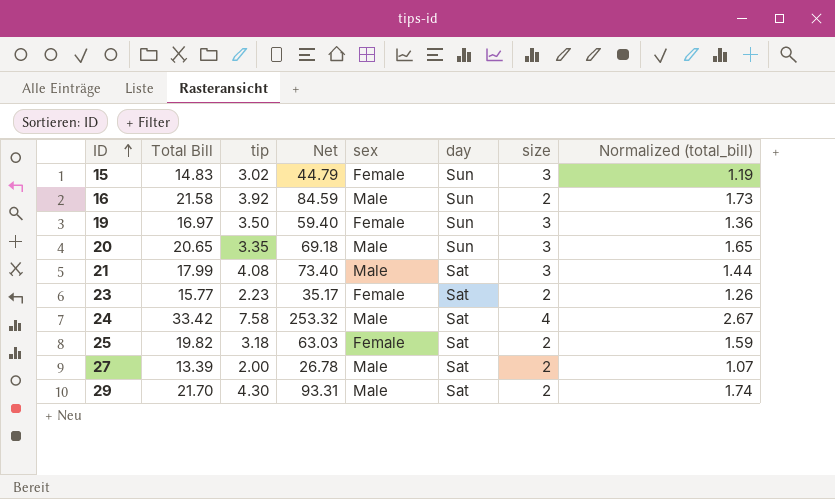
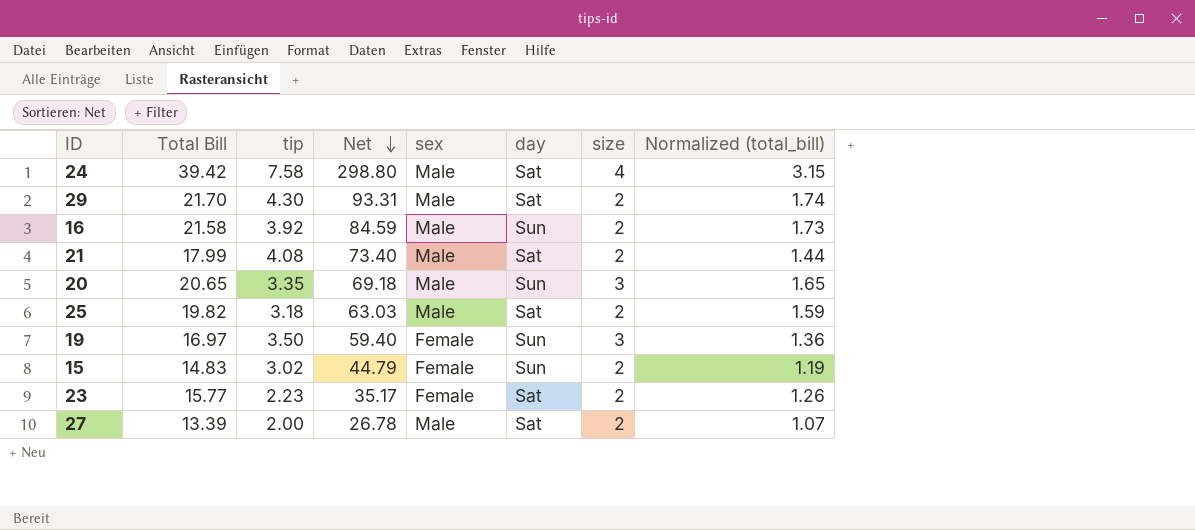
row order: ID ascending -> Net descending
24 | Total Bill: 33.42 -> 39.42
24 | Net: 253.32 -> 298.80
24 | Normalized (total_bill): 2.67 -> 3.15
21 | size: 3 -> 2
25 | sex: Female -> Male
15 | size: 3 -> 2

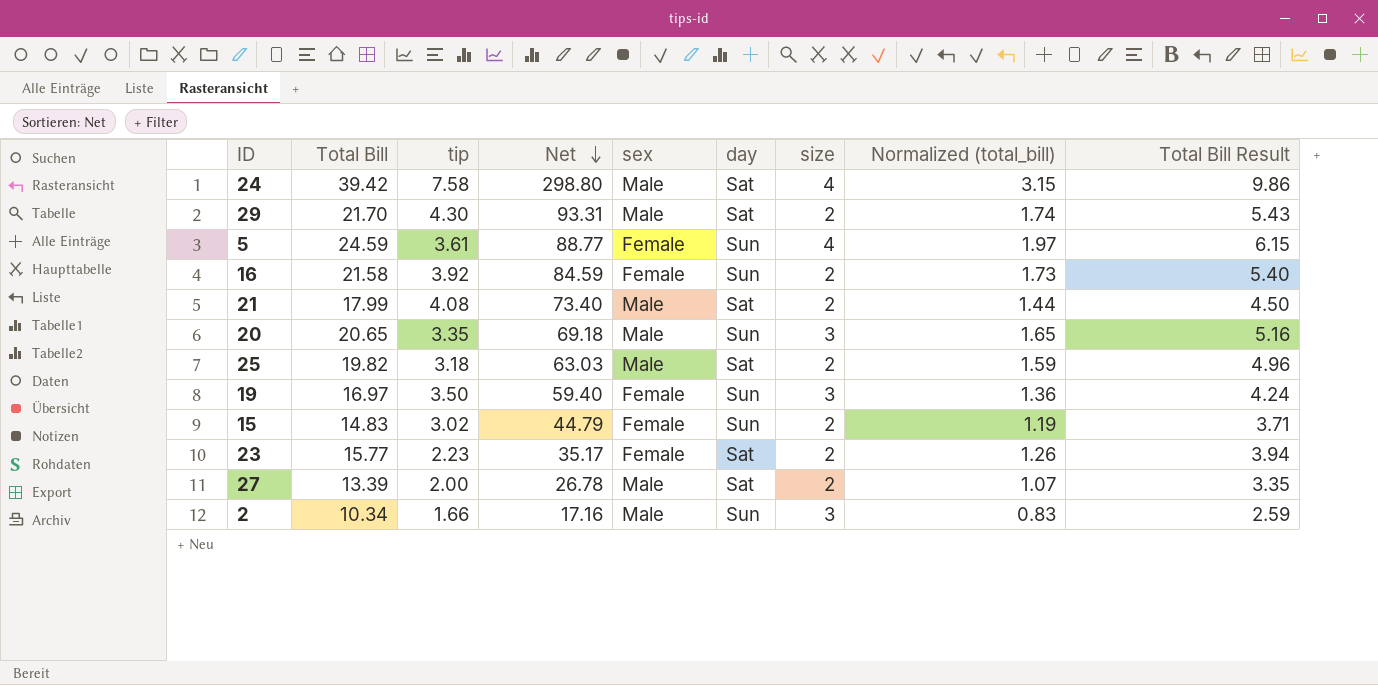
column Total Bill Result | formula: none -> [Total Bill] * 0.25
row 5: none -> 24.59 | 3.61 | 88.77 | Female | Sun | 4 | 1.97 | 6.15
16 | sex: Male -> Female
row 2: none -> 10.34 | 1.66 | 17.16 | Male | Sun | 3 | 0.83 | 2.59

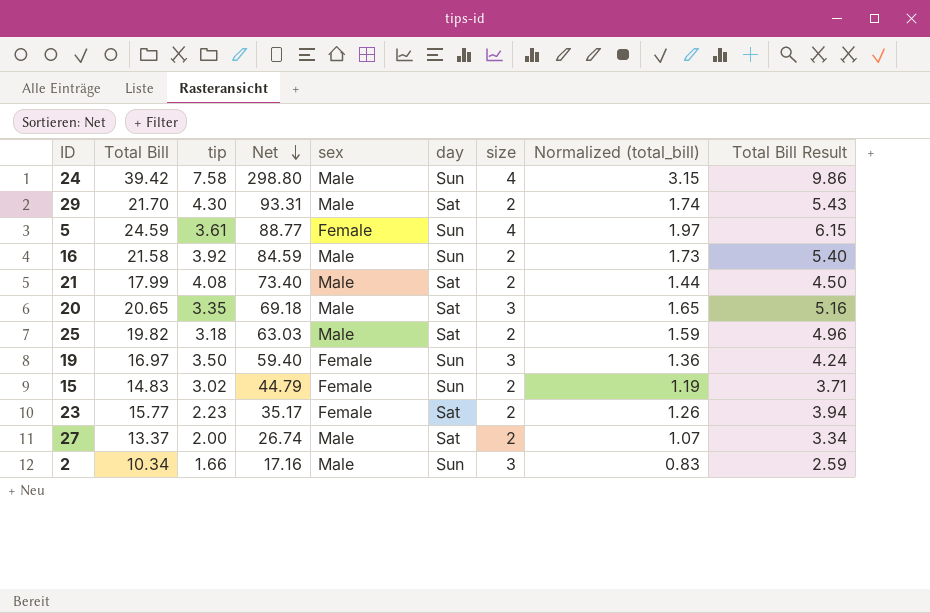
24 | day: Sat -> Sun
16 | sex: Female -> Male
20 | day: Sun -> Sat
27 | Total Bill: 13.39 -> 13.37
27 | Net: 26.78 -> 26.74
27 | Total Bill Result: 3.35 -> 3.34

